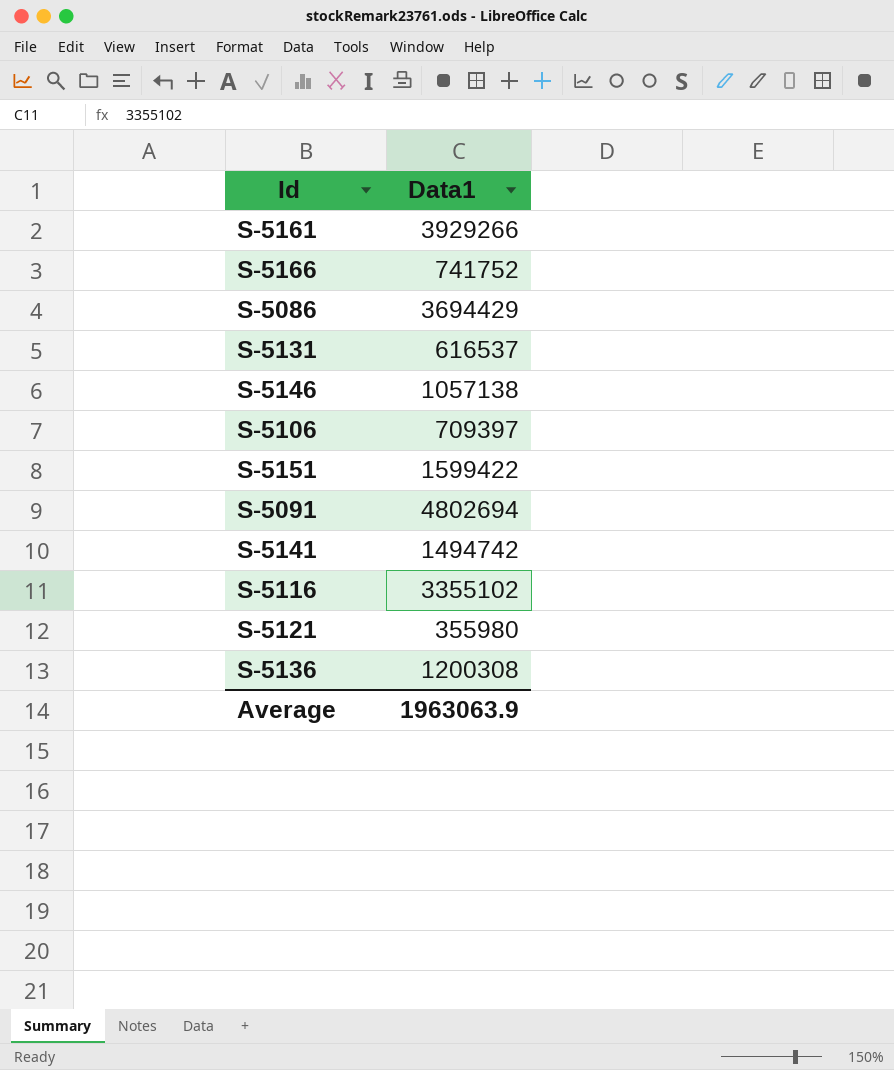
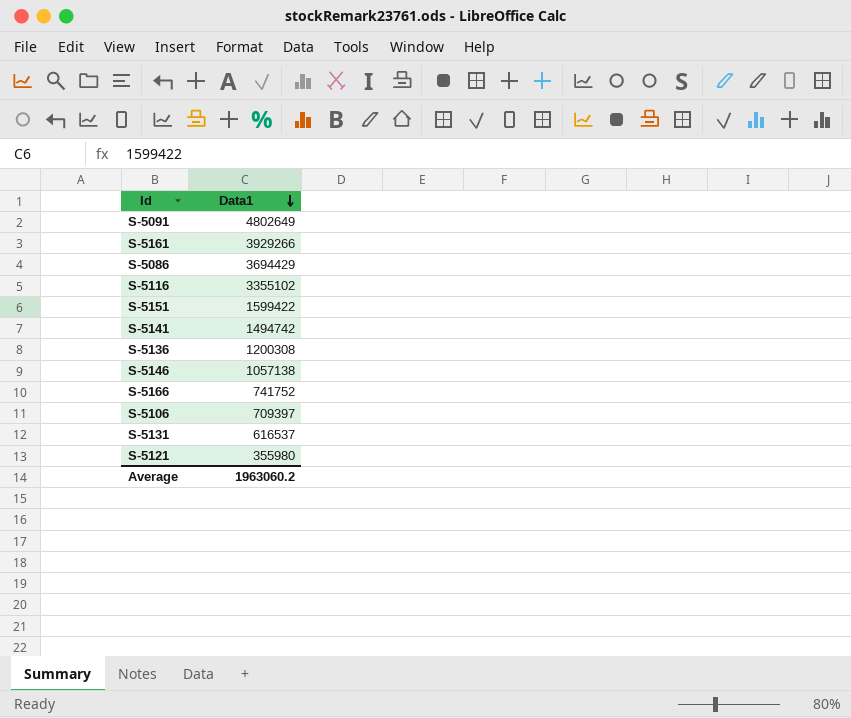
row order: none -> Data1 descending
S-5091 | Data1: 4802694 -> 4802649
Average | Data1: 1963063.9 -> 1963060.2

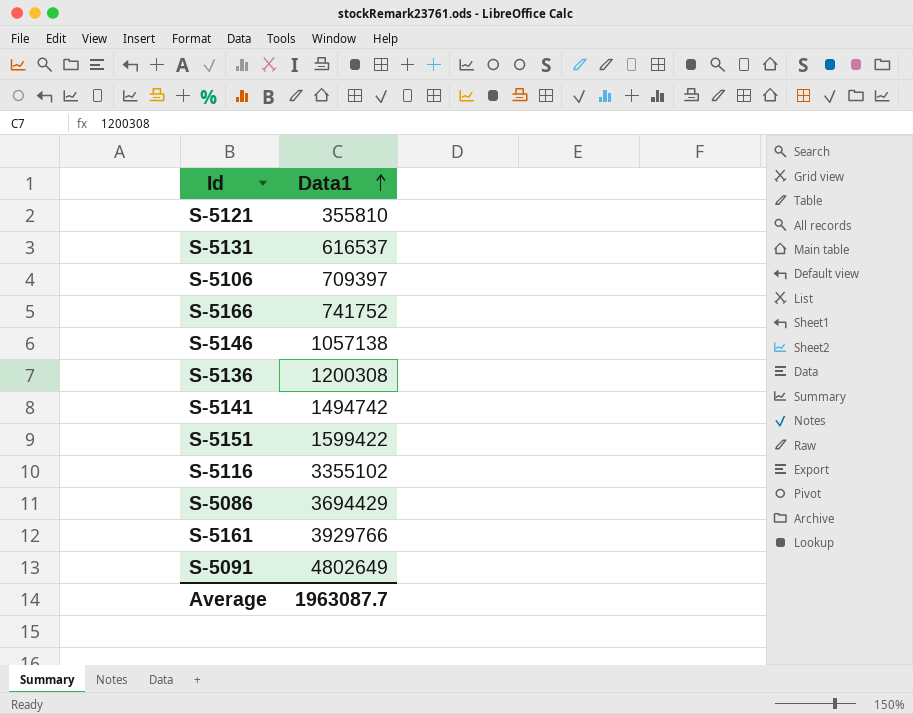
row order: Data1 descending -> Data1 ascending
S-5121 | Data1: 355980 -> 355810
S-5161 | Data1: 3929266 -> 3929766
Average | Data1: 1963060.2 -> 1963087.7

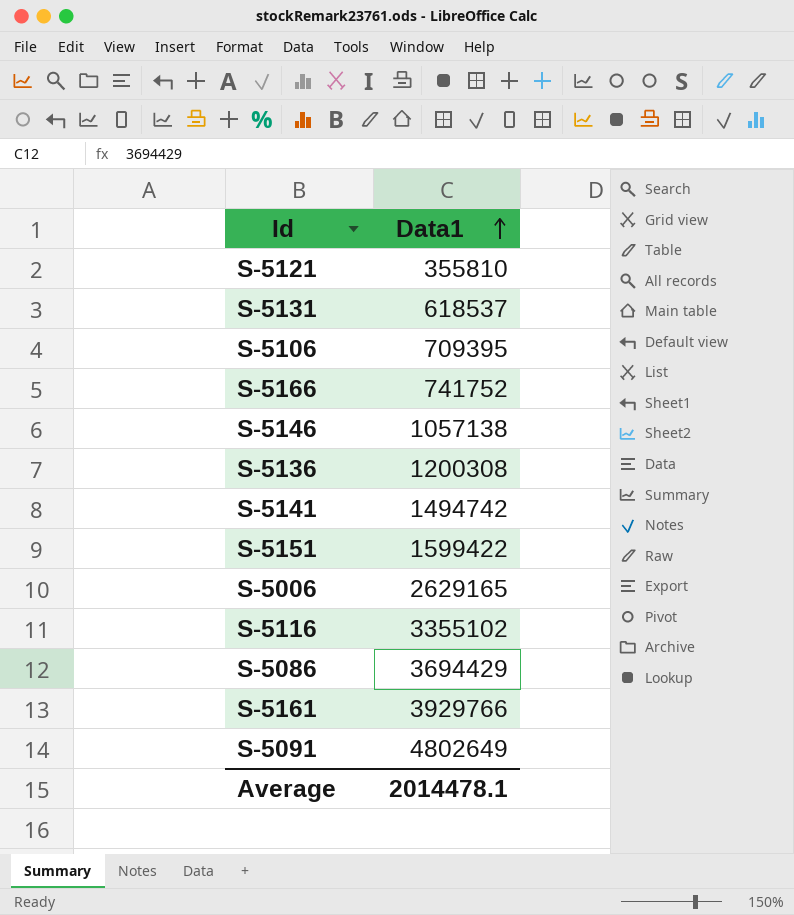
S-5131 | Data1: 616537 -> 618537
S-5106 | Data1: 709397 -> 709395
row S-5006: none -> 2629165
Average | Data1: 1963087.7 -> 2014478.1

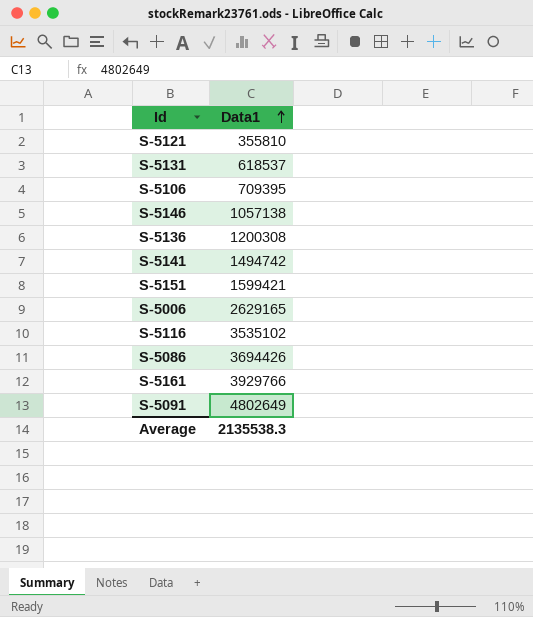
row S-5166: 741752 -> none
S-5151 | Data1: 1599422 -> 1599421
S-5116 | Data1: 3355102 -> 3535102
S-5086 | Data1: 3694429 -> 3694426
Average | Data1: 2014478.1 -> 2135538.3

